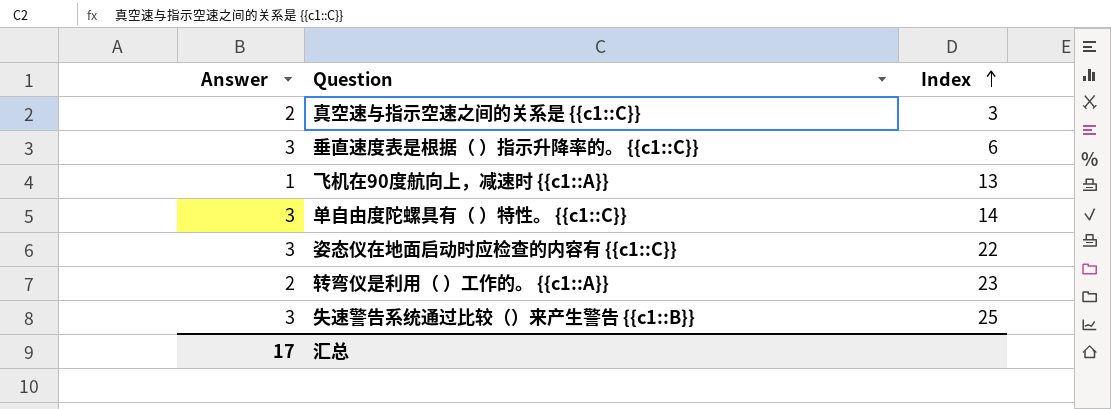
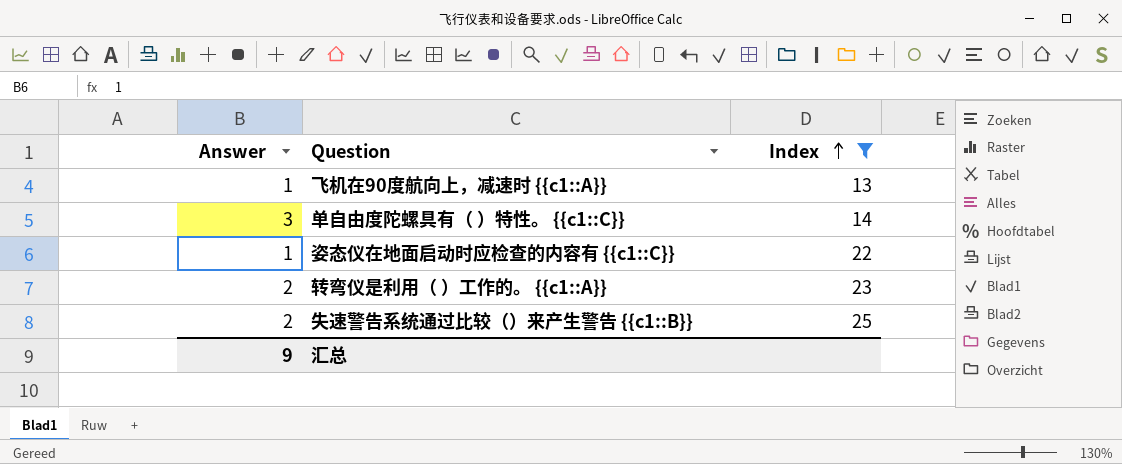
filter: none -> Index >= 13
姿态仪在地面启动时应检查的内容有 {{c1::C}} | Answer: 3 -> 1
失速警告系统通过比较（）来产生警告 {{c1::B}} | Answer: 3 -> 2
汇总 | Answer: 17 -> 9

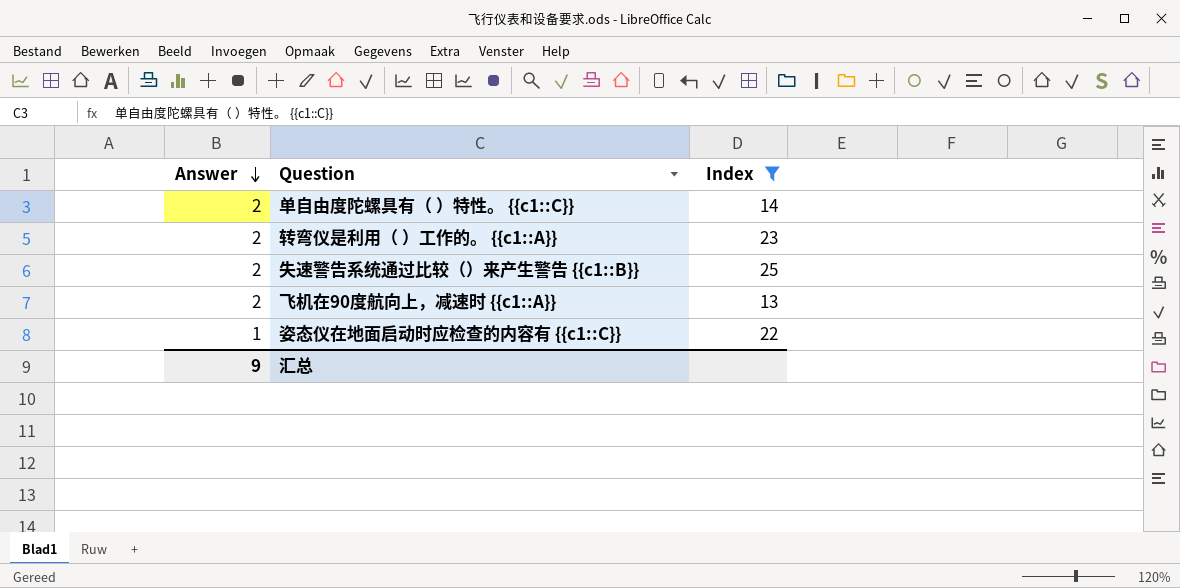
row order: Index ascending -> Answer descending
单自由度陀螺具有（ ）特性。 {{c1::C}} | Answer: 3 -> 2
飞机在90度航向上，减速时 {{c1::A}} | Answer: 1 -> 2

